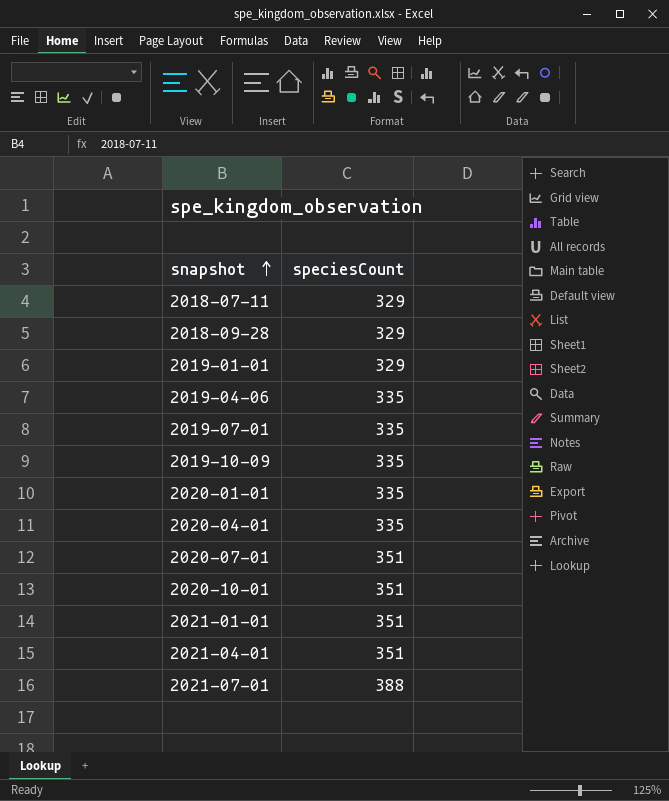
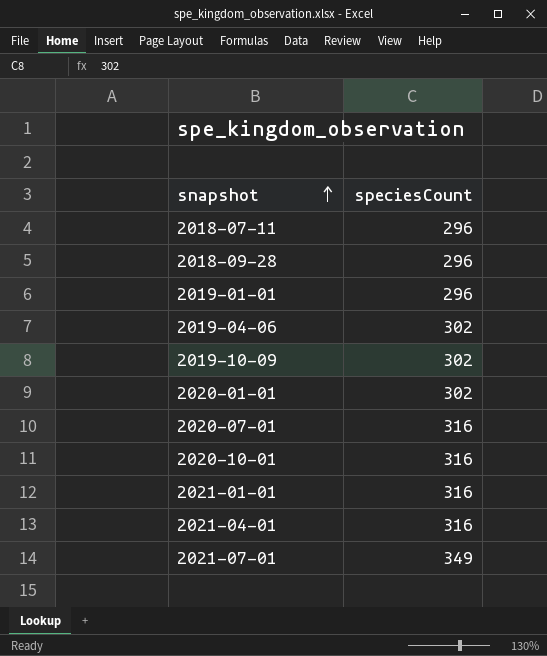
row 2019-07-01: 335 -> none
row 2020-04-01: 335 -> none
2018-07-11 | speciesCount: 329 -> 296
2018-09-28 | speciesCount: 329 -> 296
2019-01-01 | speciesCount: 329 -> 296
2019-04-06 | speciesCount: 335 -> 302
2019-10-09 | speciesCount: 335 -> 302
2020-01-01 | speciesCount: 335 -> 302
2020-07-01 | speciesCount: 351 -> 316
2020-10-01 | speciesCount: 351 -> 316
2021-01-01 | speciesCount: 351 -> 316
2021-04-01 | speciesCount: 351 -> 316
2021-07-01 | speciesCount: 388 -> 349

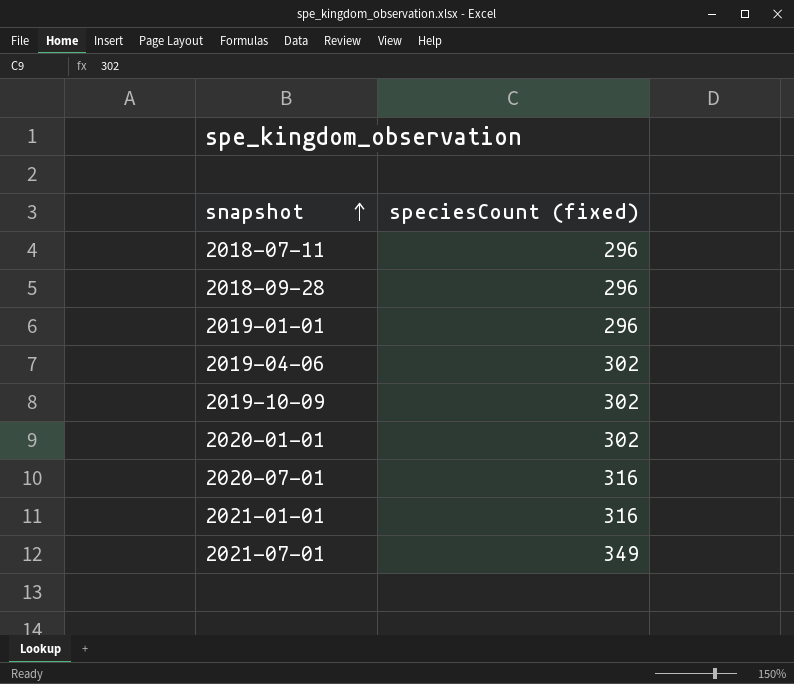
column name: speciesCount -> speciesCount (fixed)
row 2020-10-01: 316 -> none
row 2021-04-01: 316 -> none

